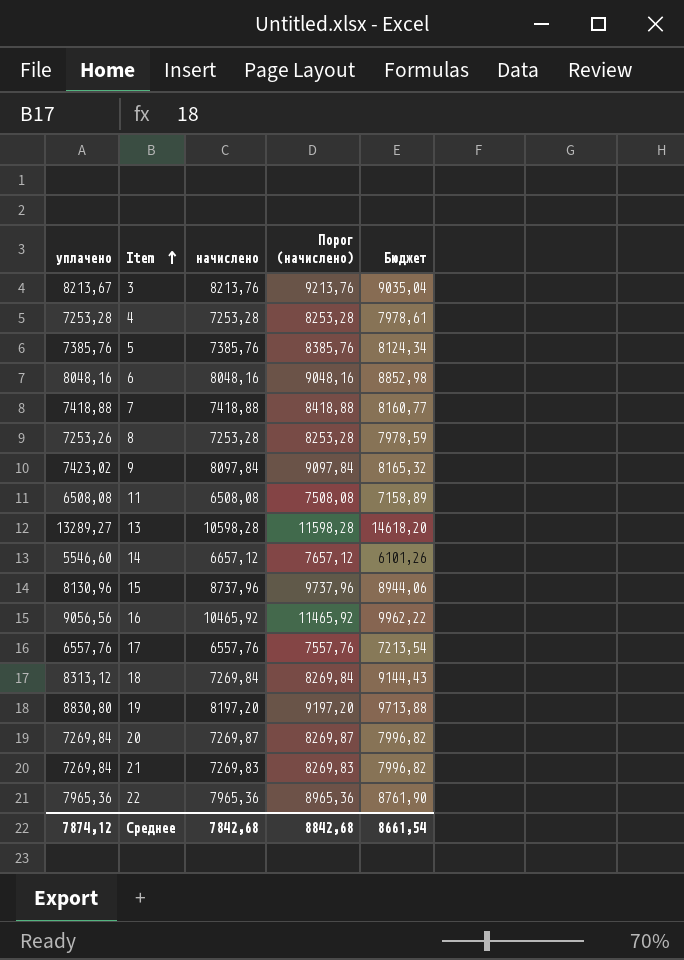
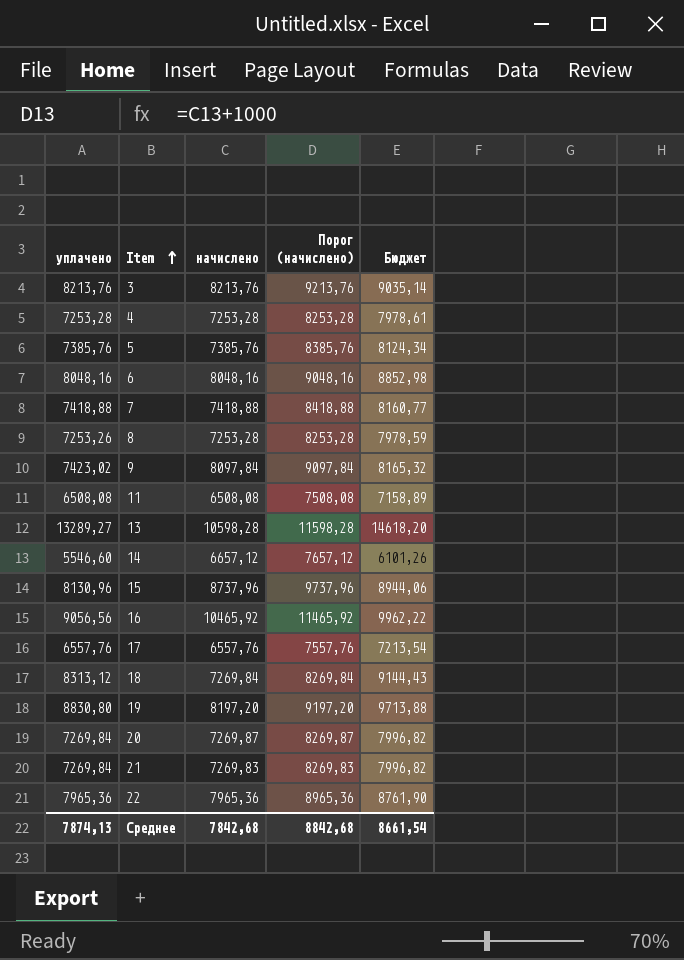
3 | уплачено: 8213,67 -> 8213,76
3 | Бюджет: 9035,04 -> 9035,14
Среднее | уплачено: 7874,12 -> 7874,13

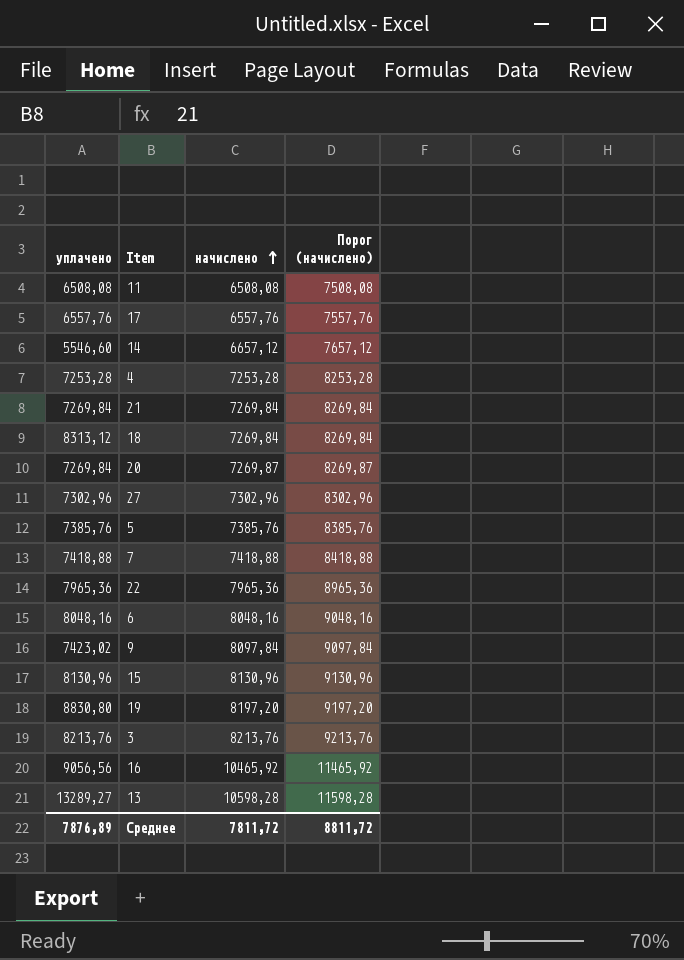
row order: Item ascending -> начислено ascending
column Бюджет | formula: [уплачено] * 1,1 -> none
row 8: 7253,26 | 7253,28 | 8253,28 | 7978,59 -> none
21 | начислено: 7269,83 -> 7269,84
21 | Порог (начислено): 8269,83 -> 8269,84
row 27: none -> 7302,96 | 7302,96 | 8302,96
15 | начислено: 8737,96 -> 8130,96
15 | Порог (начислено): 9737,96 -> 9130,96
Среднее | уплачено: 7874,13 -> 7876,89
Среднее | начислено: 7842,68 -> 7811,72
Среднее | Порог (начислено): 8842,68 -> 8811,72

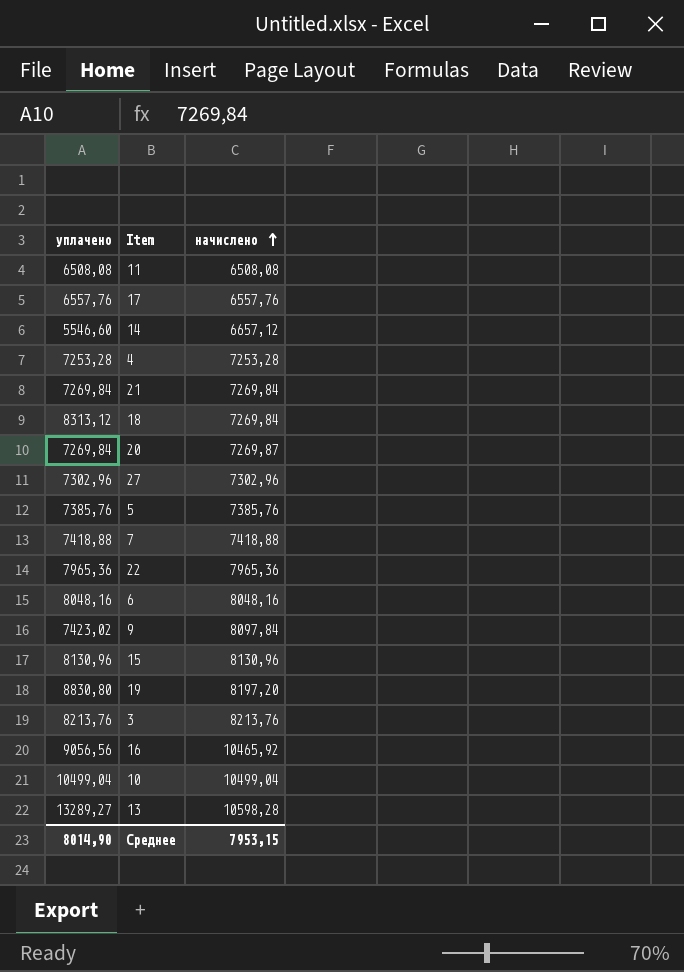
column Порог (начислено) | formula: [начислено] + 1000 -> none
row 10: none -> 10499,04 | 10499,04
Среднее | уплачено: 7876,89 -> 8014,90
Среднее | начислено: 7811,72 -> 7953,15

